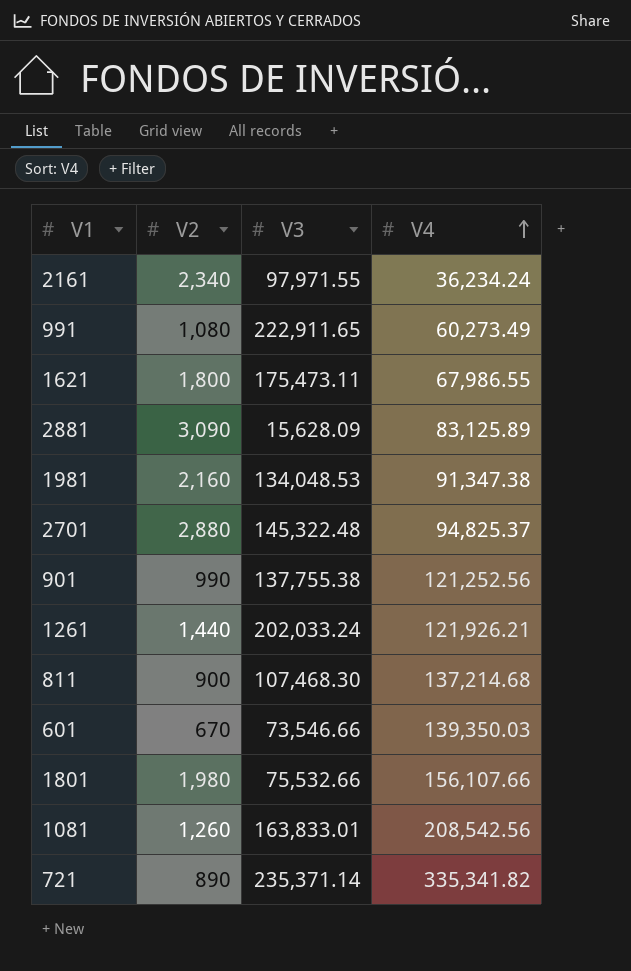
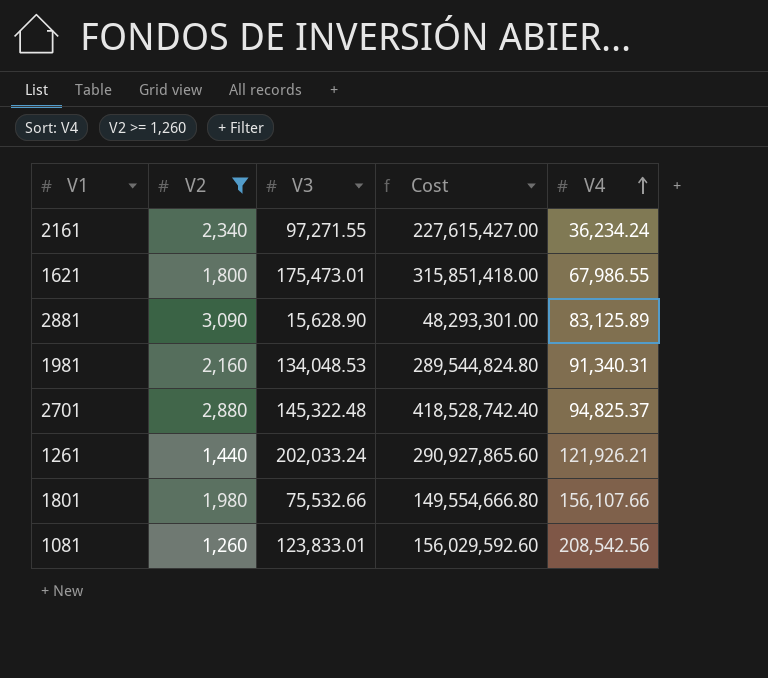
filter: none -> V2 >= 1,260
column Cost | formula: none -> [V2] * [V3]
2161 | V3: 97,971.55 -> 97,271.55
1621 | V3: 175,473.11 -> 175,473.01
2881 | V3: 15,628.09 -> 15,628.90
1981 | V4: 91,347.38 -> 91,340.31
1081 | V3: 163,833.01 -> 123,833.01

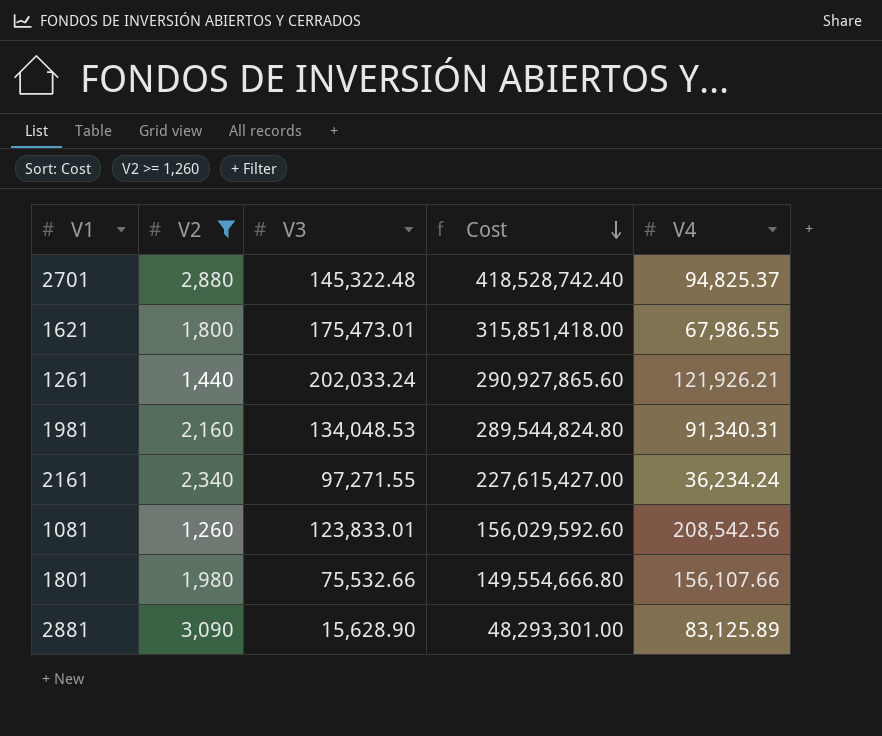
row order: V4 ascending -> Cost descending

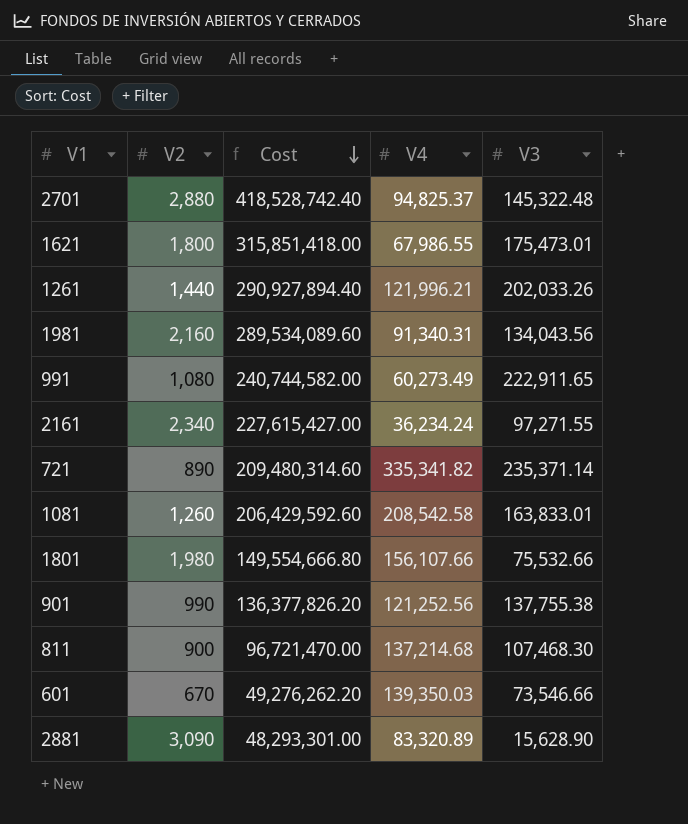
filter: V2 >= 1,260 -> none
column V3 | position: 3 -> 5
1261 | Cost: 290,927,865.60 -> 290,927,894.40
1261 | V4: 121,926.21 -> 121,996.21
1261 | V3: 202,033.24 -> 202,033.26
1981 | Cost: 289,544,824.80 -> 289,534,089.60
1981 | V3: 134,048.53 -> 134,043.56
1081 | Cost: 156,029,592.60 -> 206,429,592.60
1081 | V4: 208,542.56 -> 208,542.58
1081 | V3: 123,833.01 -> 163,833.01
2881 | V4: 83,125.89 -> 83,320.89

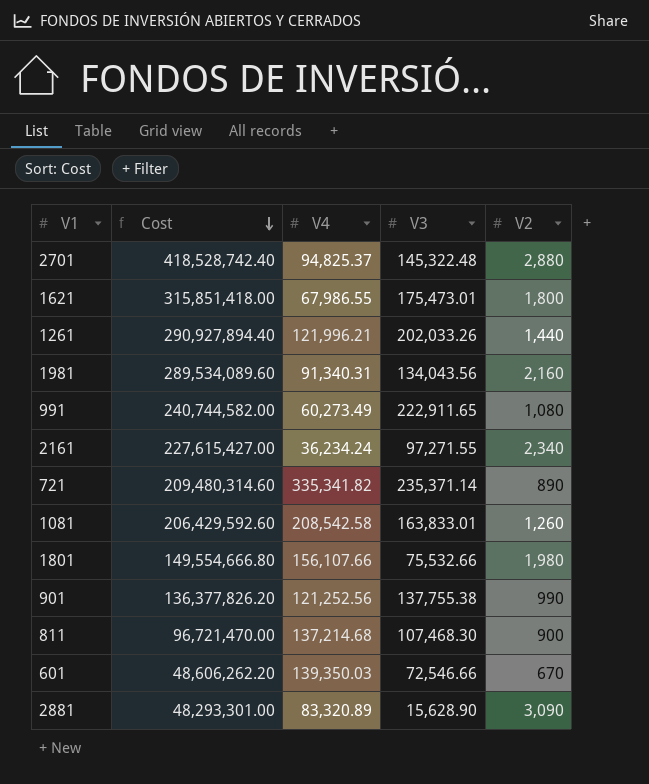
column V2 | position: 2 -> 5
601 | Cost: 49,276,262.20 -> 48,606,262.20
601 | V3: 73,546.66 -> 72,546.66

